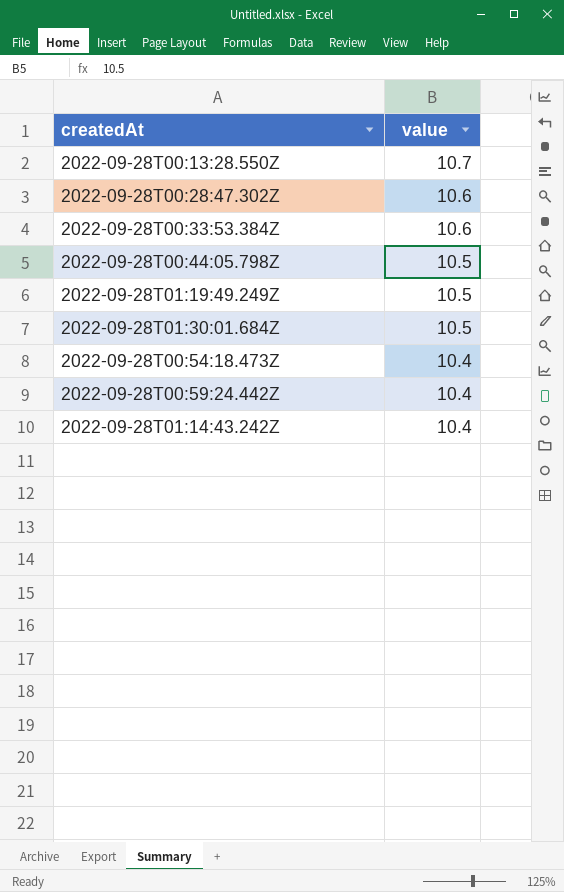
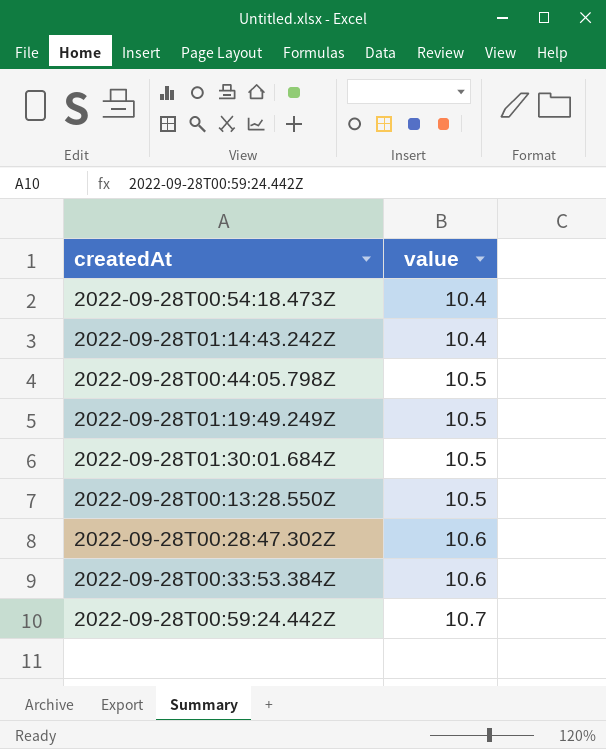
row order: value descending -> value ascending
2022-09-28T00:13:28.550Z | value: 10.7 -> 10.5
2022-09-28T00:59:24.442Z | value: 10.4 -> 10.7

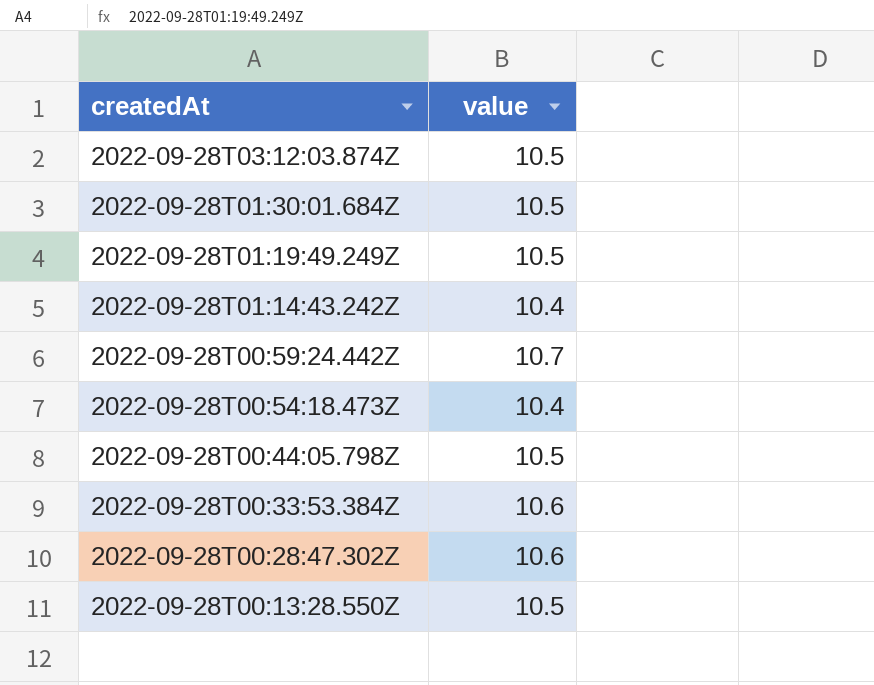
row order: value ascending -> createdAt descending
row 2022-09-28T03:12:03.874Z: none -> 10.5

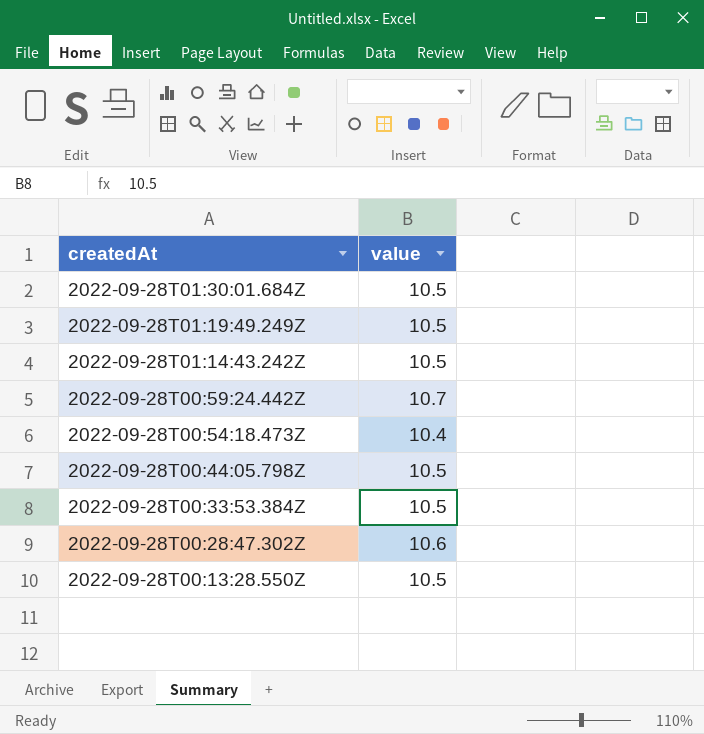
row 2022-09-28T03:12:03.874Z: 10.5 -> none
2022-09-28T01:14:43.242Z | value: 10.4 -> 10.5
2022-09-28T00:33:53.384Z | value: 10.6 -> 10.5

